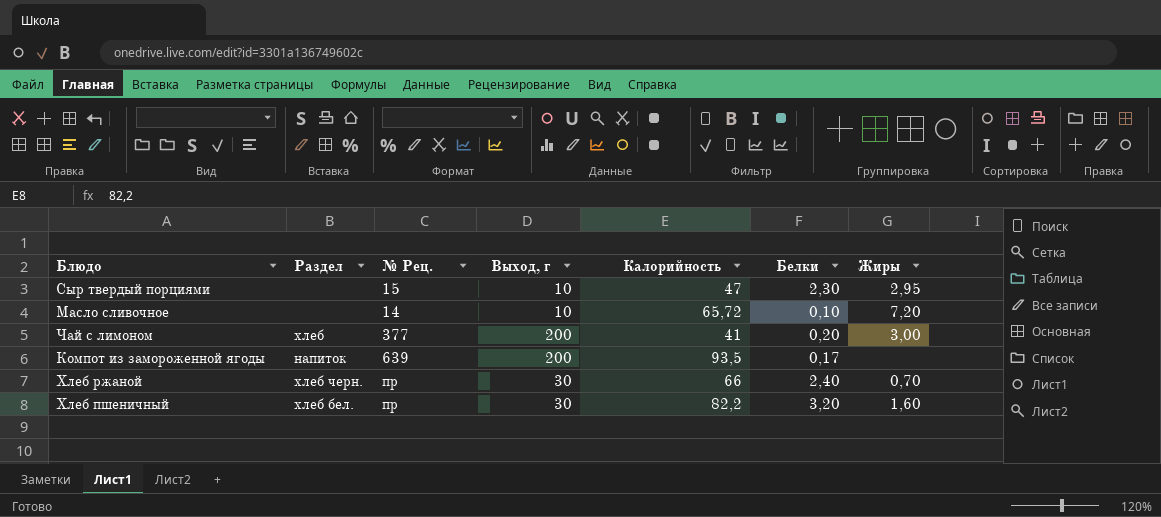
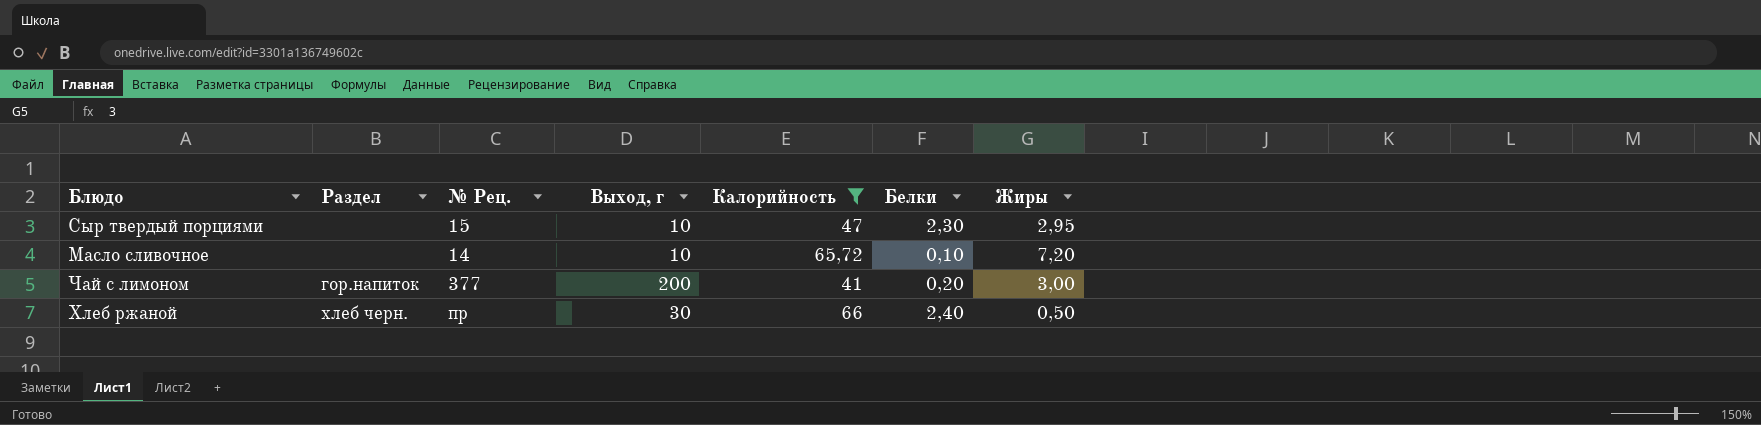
filter: none -> Калорийность <= 66
Чай с лимоном | Раздел: хлеб -> гор.напиток
Хлеб ржаной | Жиры: 0,70 -> 0,50

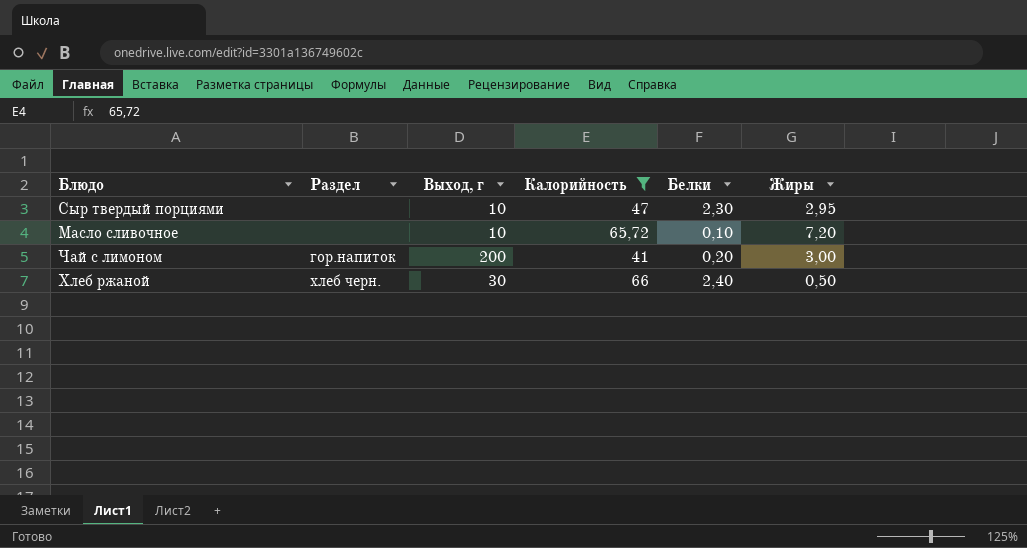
column № Рец. | position: 3 -> none

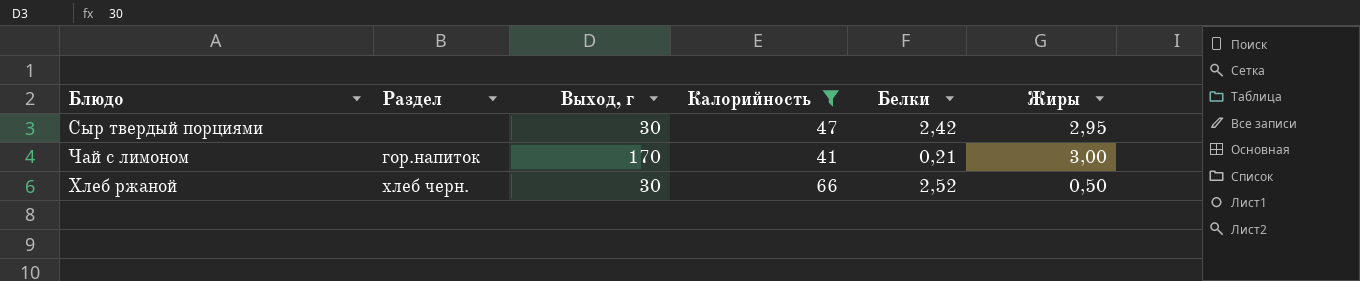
row Масло сливочное: none | 10 | 65,72 | 0,10 | 7,20 -> none
Сыр твердый порциями | Выход, г: 10 -> 30
Сыр твердый порциями | Белки: 2,30 -> 2,42
Чай с лимоном | Выход, г: 200 -> 170
Чай с лимоном | Белки: 0,20 -> 0,21
Хлеб ржаной | Белки: 2,40 -> 2,52

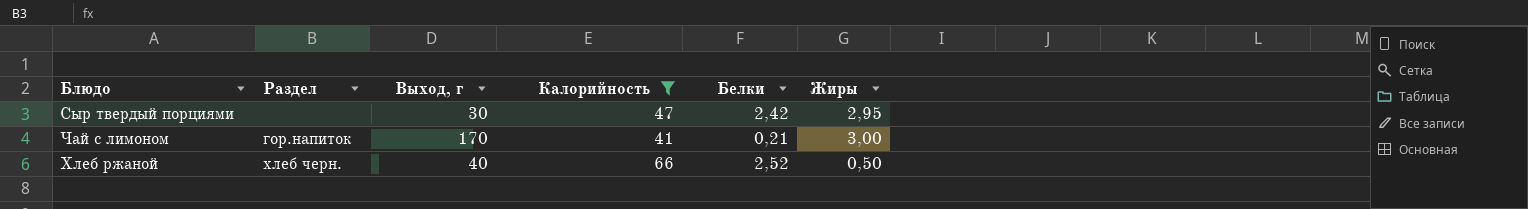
Хлеб ржаной | Выход, г: 30 -> 40

